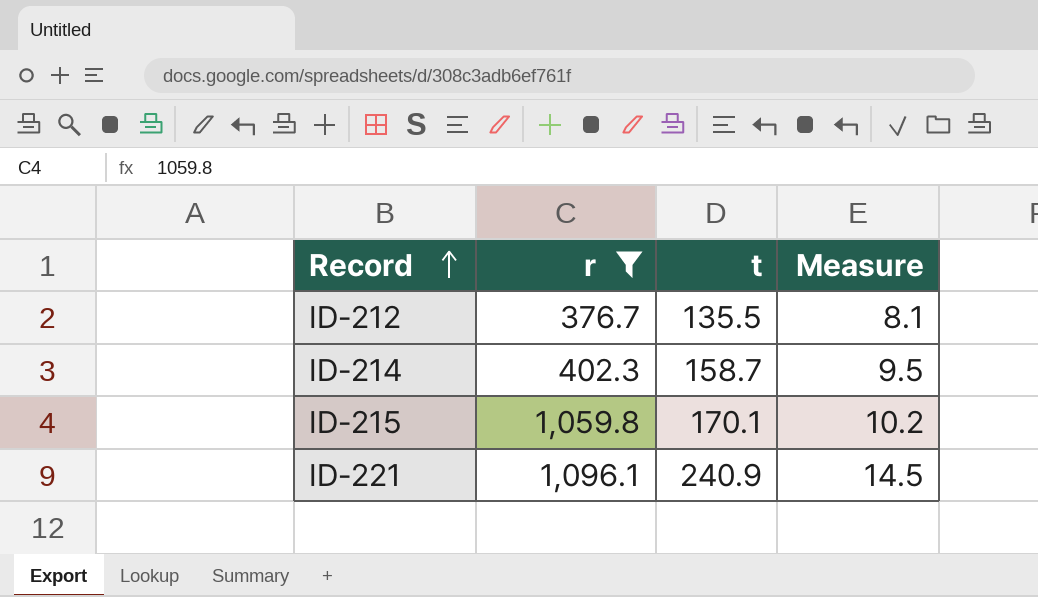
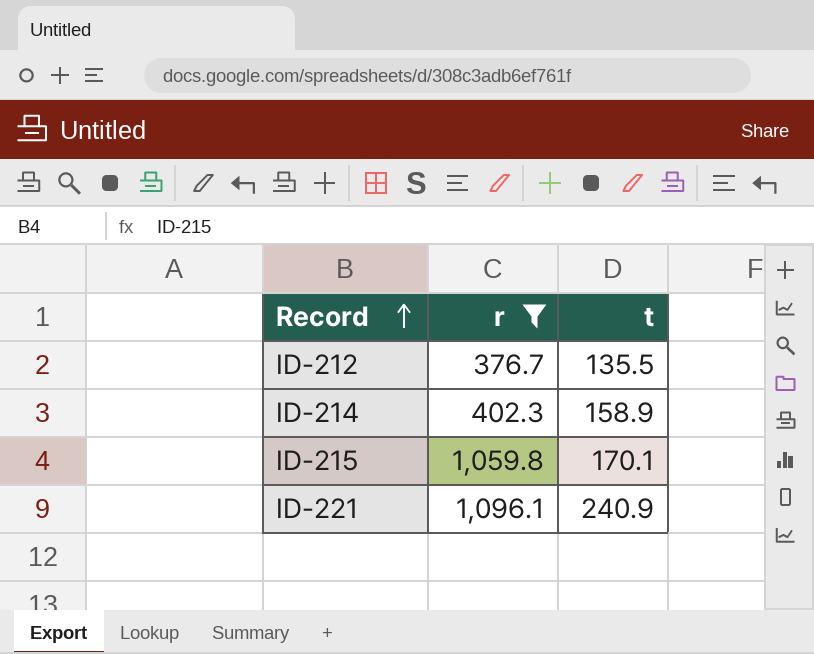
column Measure | formula: [t] * 0.06 -> none
ID-214 | t: 158.7 -> 158.9

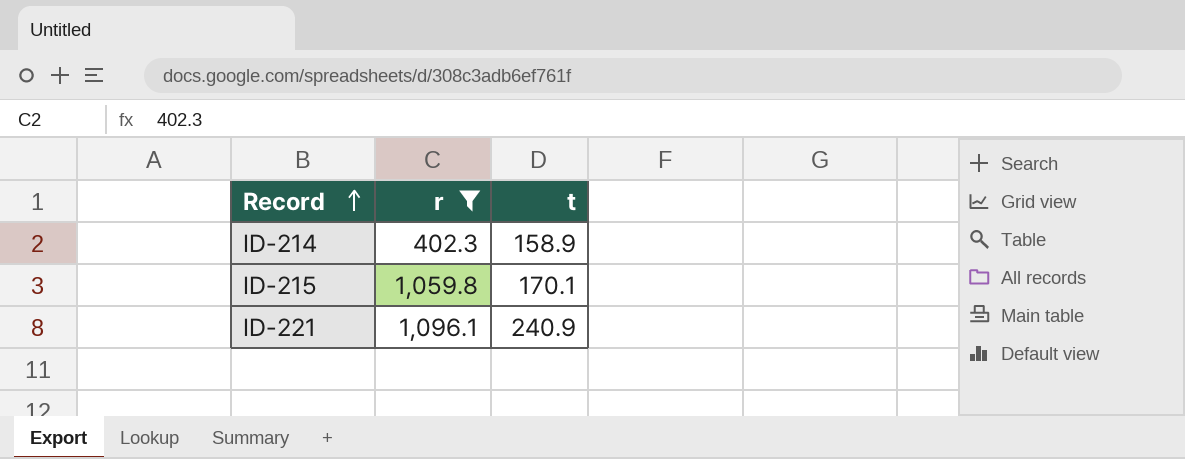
row ID-212: 376.7 | 135.5 -> none

